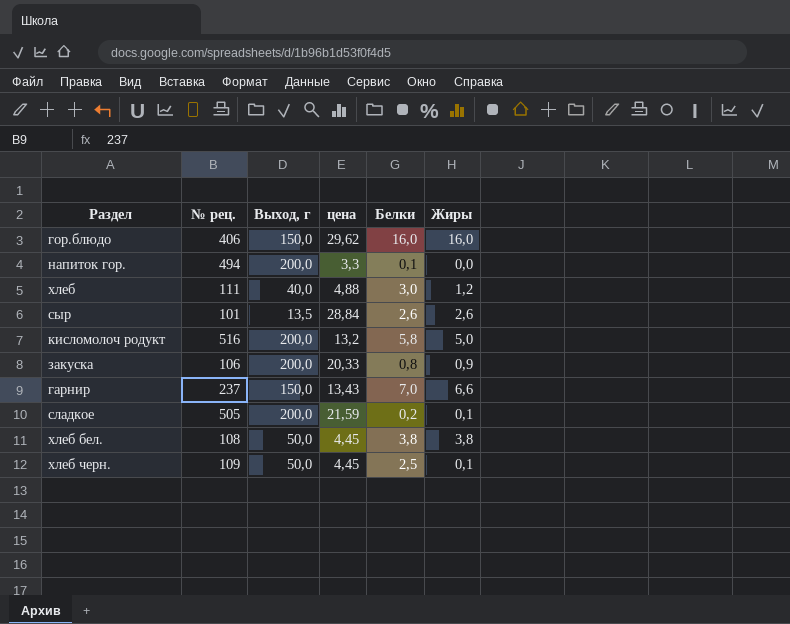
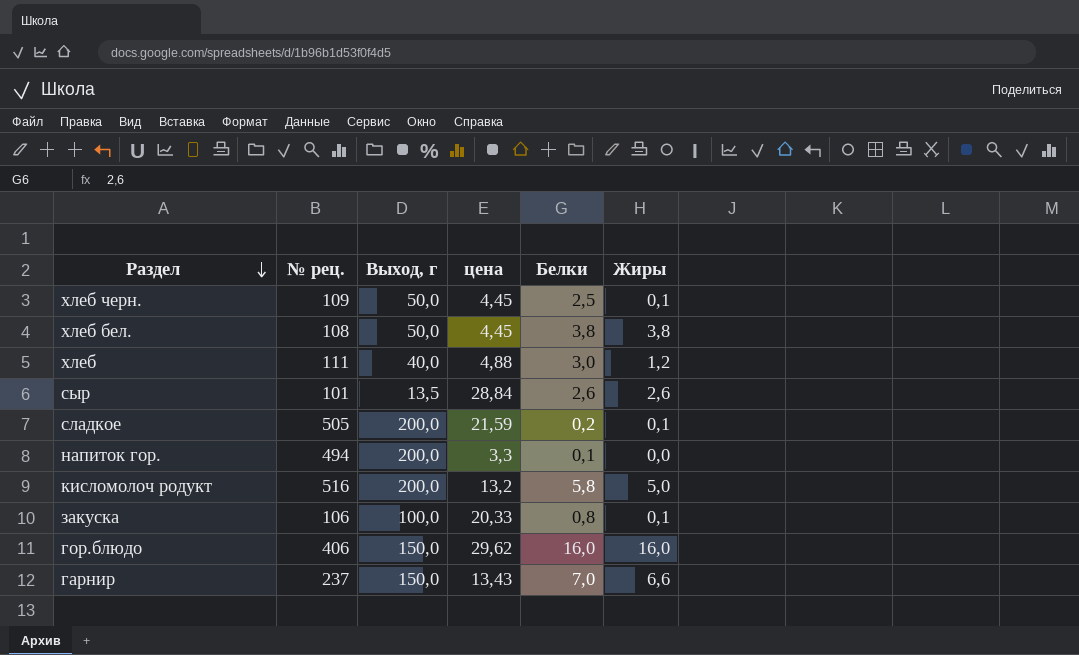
row order: none -> Раздел descending
закуска | Выход, г: 200,0 -> 100,0
закуска | Жиры: 0,9 -> 0,1

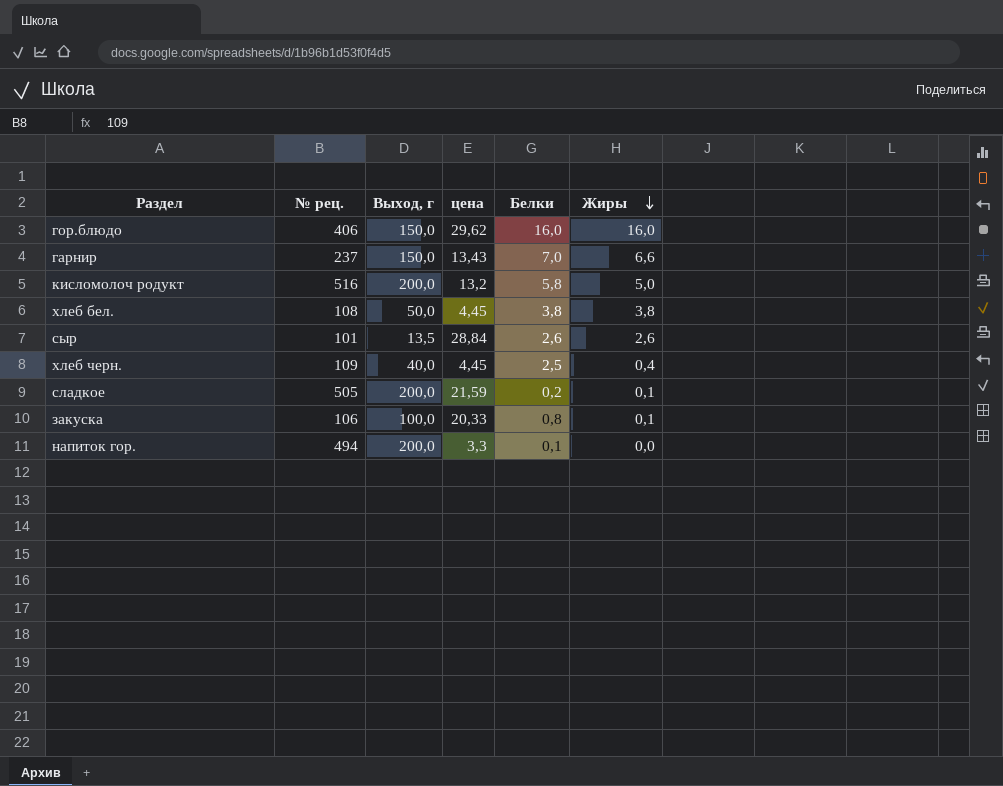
row order: Раздел descending -> Жиры descending
row хлеб: 111 | 40,0 | 4,88 | 3,0 | 1,2 -> none
хлеб черн. | Выход, г: 50,0 -> 40,0
хлеб черн. | Жиры: 0,1 -> 0,4

